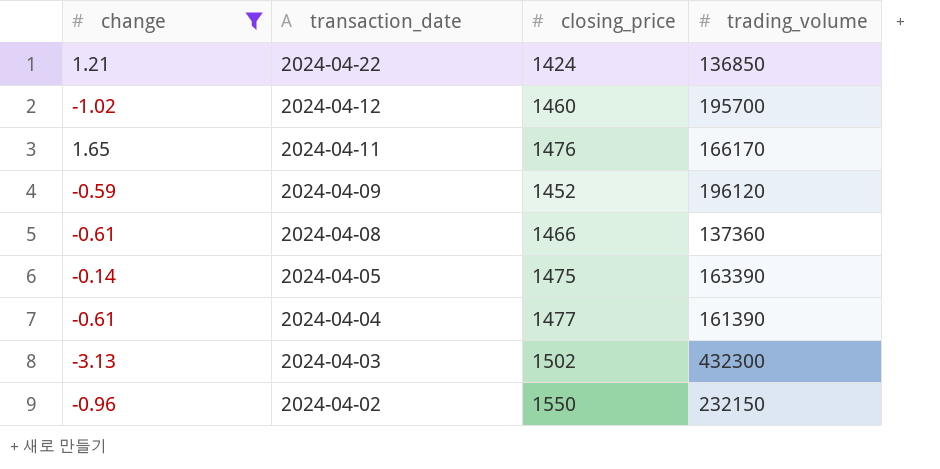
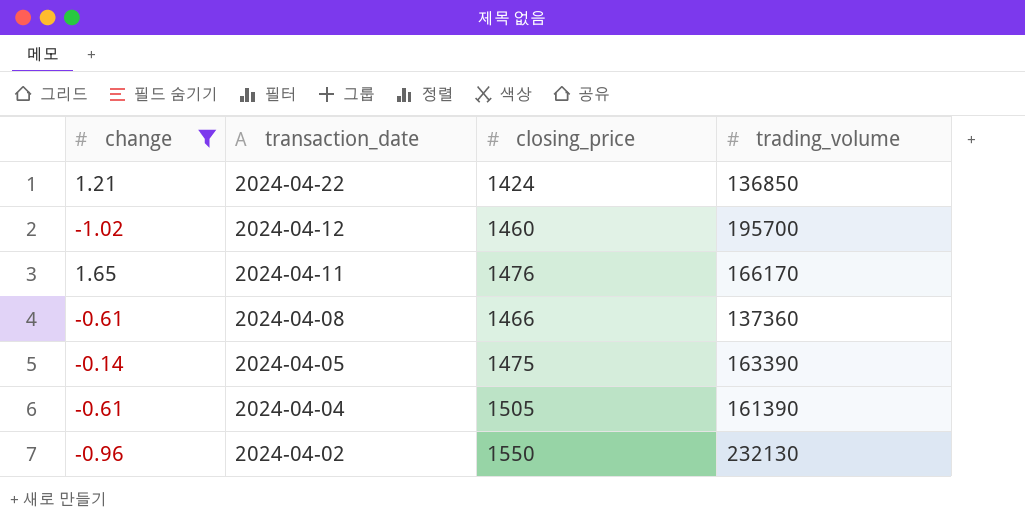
row 2024-04-09: -0.59 | 1452 | 196120 -> none
row 2024-04-03: -3.13 | 1502 | 432300 -> none
2024-04-04 | closing_price: 1477 -> 1505
2024-04-02 | trading_volume: 232150 -> 232130

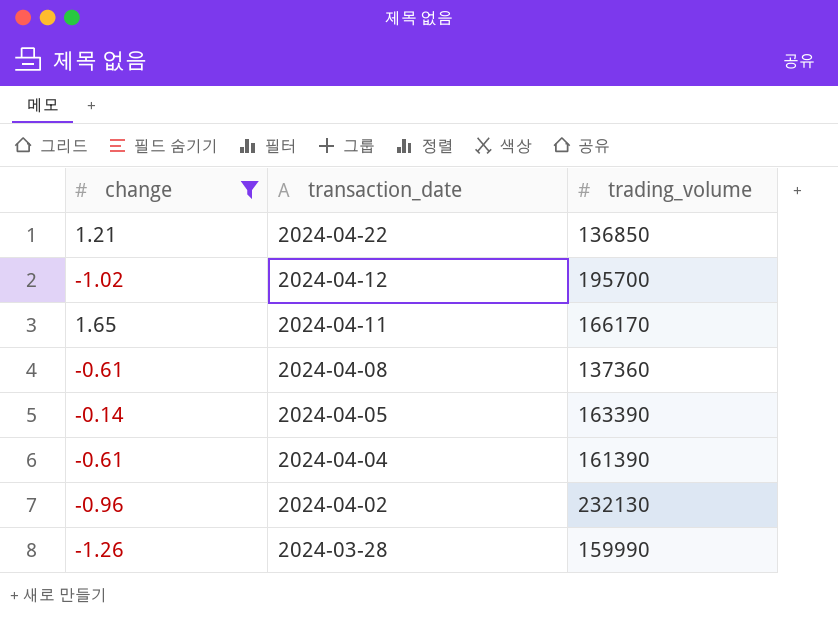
column closing_price | position: 3 -> none
row 2024-03-28: none -> -1.26 | 159990

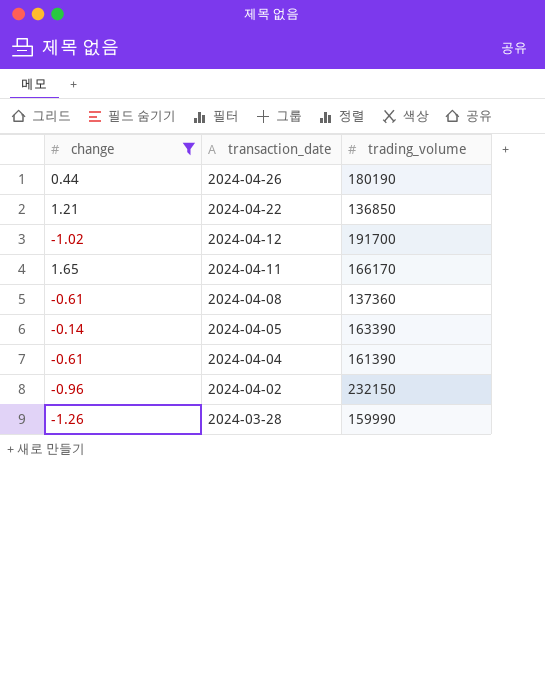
row 2024-04-26: none -> 0.44 | 180190
2024-04-12 | trading_volume: 195700 -> 191700
2024-04-02 | trading_volume: 232130 -> 232150

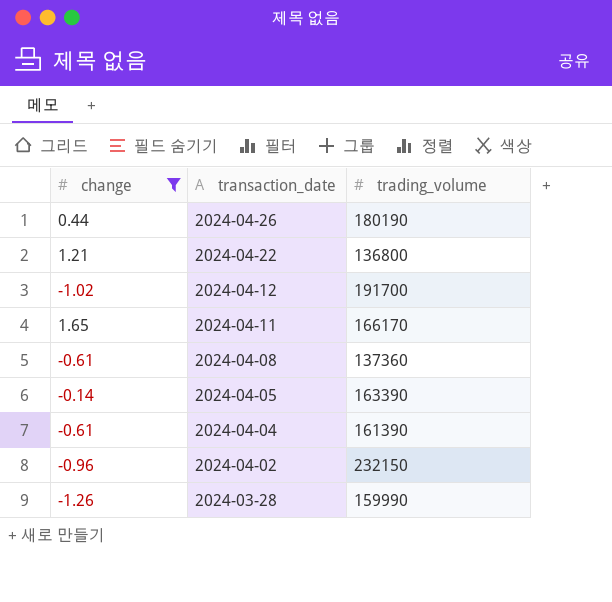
2024-04-22 | trading_volume: 136850 -> 136800

